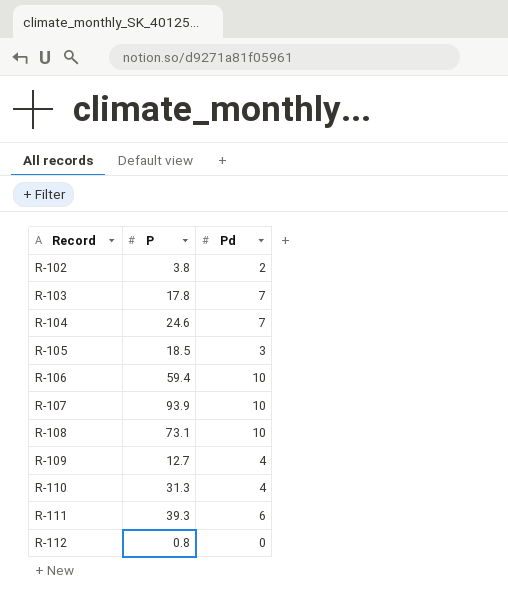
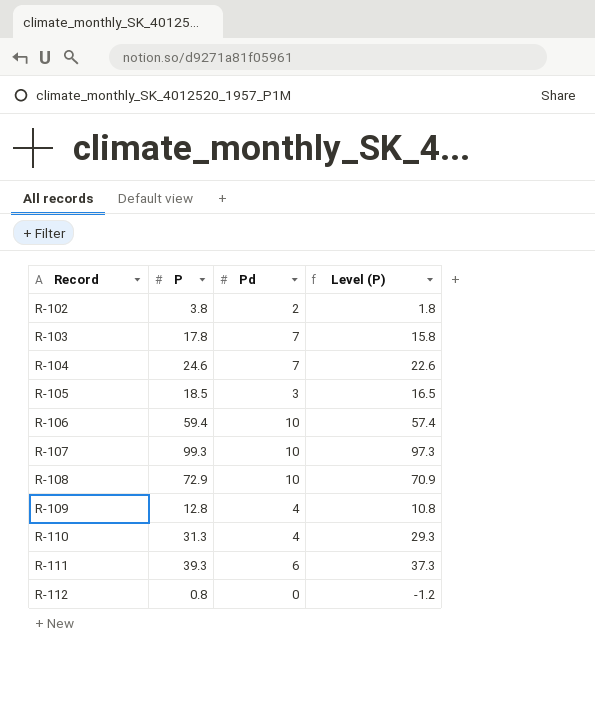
column Level (P) | formula: none -> [P] - 2
R-107 | P: 93.9 -> 99.3
R-108 | P: 73.1 -> 72.9
R-109 | P: 12.7 -> 12.8

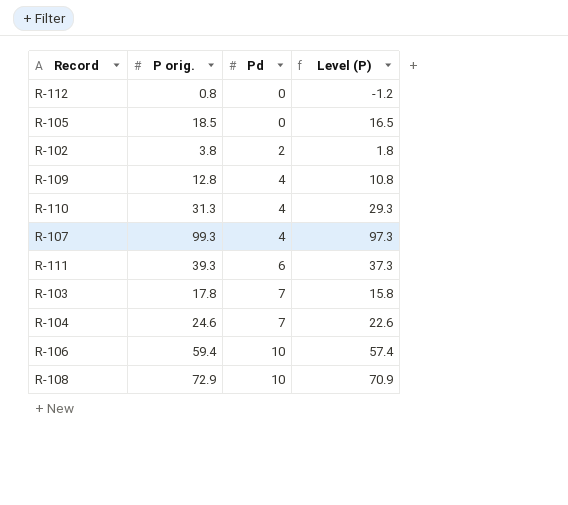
row order: Record ascending -> Pd ascending
column name: P -> P orig.
R-105 | Pd: 3 -> 0
R-107 | Pd: 10 -> 4

